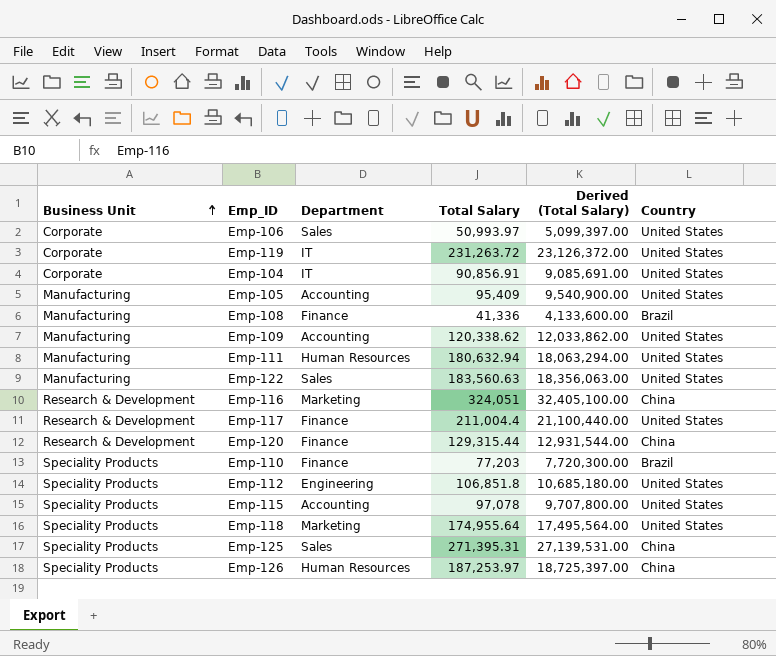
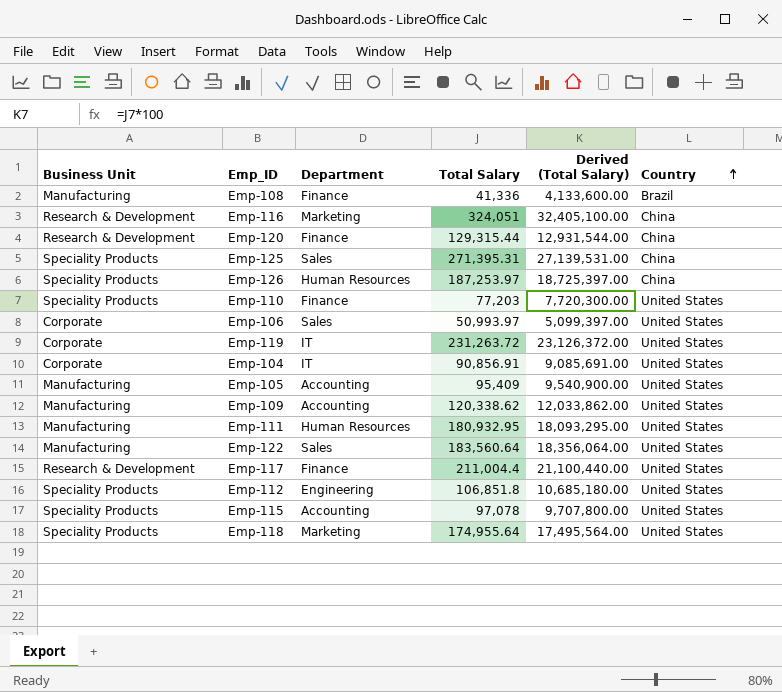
row order: Business Unit ascending -> Country ascending
Emp-110 | Country: Brazil -> United States
Emp-111 | Total Salary: 180,632.94 -> 180,932.95
Emp-111 | Derived (Total Salary): 18,063,294.00 -> 18,093,295.00
Emp-122 | Total Salary: 183,560.63 -> 183,560.64
Emp-122 | Derived (Total Salary): 18,356,063.00 -> 18,356,064.00

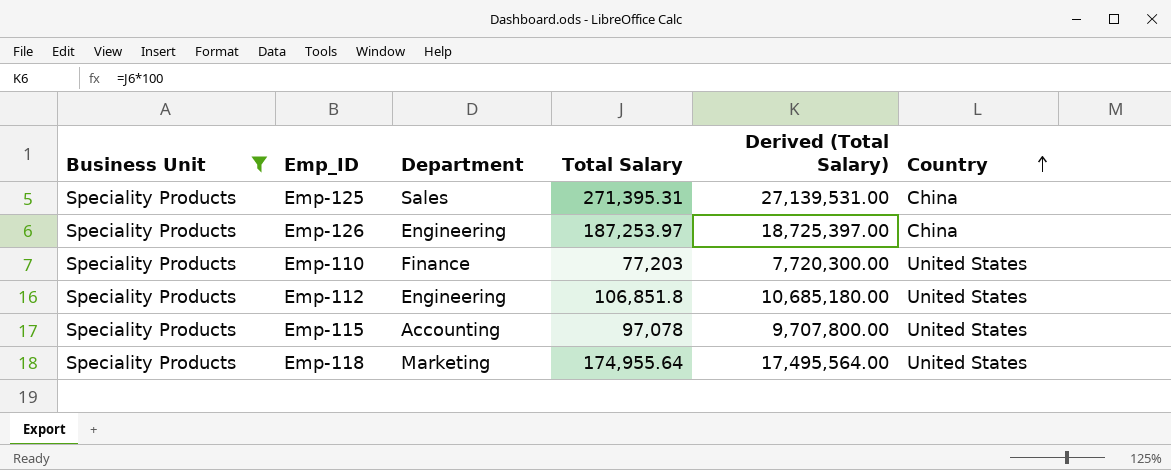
filter: none -> Business Unit = Speciality Products
Emp-126 | Department: Human Resources -> Engineering

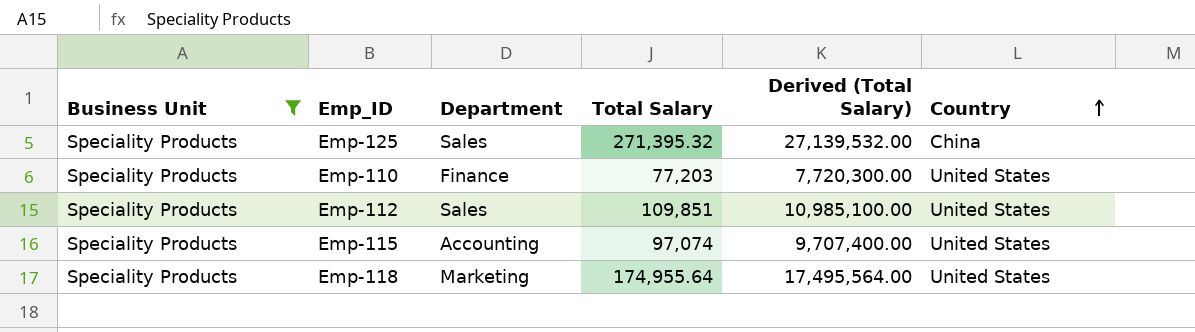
row Emp-126: Speciality Products | Engineering | 187,253.97 | 18,725,397.00 | China -> none
Emp-125 | Total Salary: 271,395.31 -> 271,395.32
Emp-125 | Derived (Total Salary): 27,139,531.00 -> 27,139,532.00
Emp-112 | Department: Engineering -> Sales
Emp-112 | Total Salary: 106,851.8 -> 109,851
Emp-112 | Derived (Total Salary): 10,685,180.00 -> 10,985,100.00
Emp-115 | Total Salary: 97,078 -> 97,074
Emp-115 | Derived (Total Salary): 9,707,800.00 -> 9,707,400.00

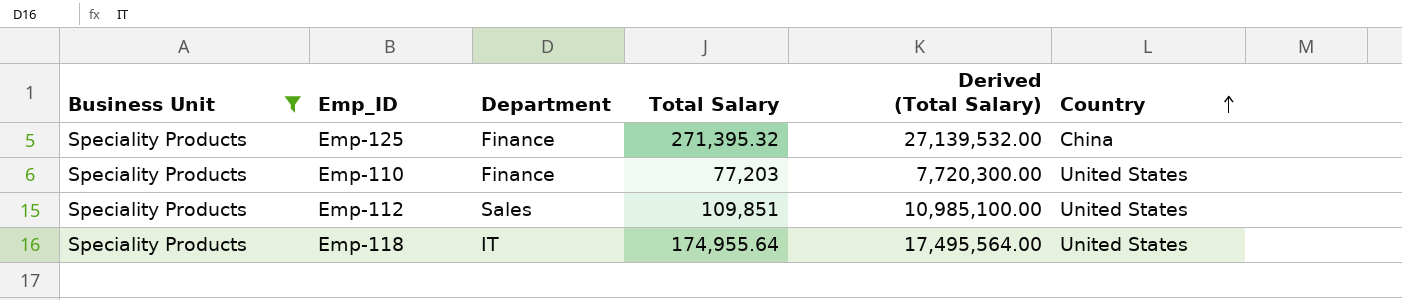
row Emp-115: Speciality Products | Accounting | 97,074 | 9,707,400.00 | United States -> none
Emp-125 | Department: Sales -> Finance
Emp-118 | Department: Marketing -> IT

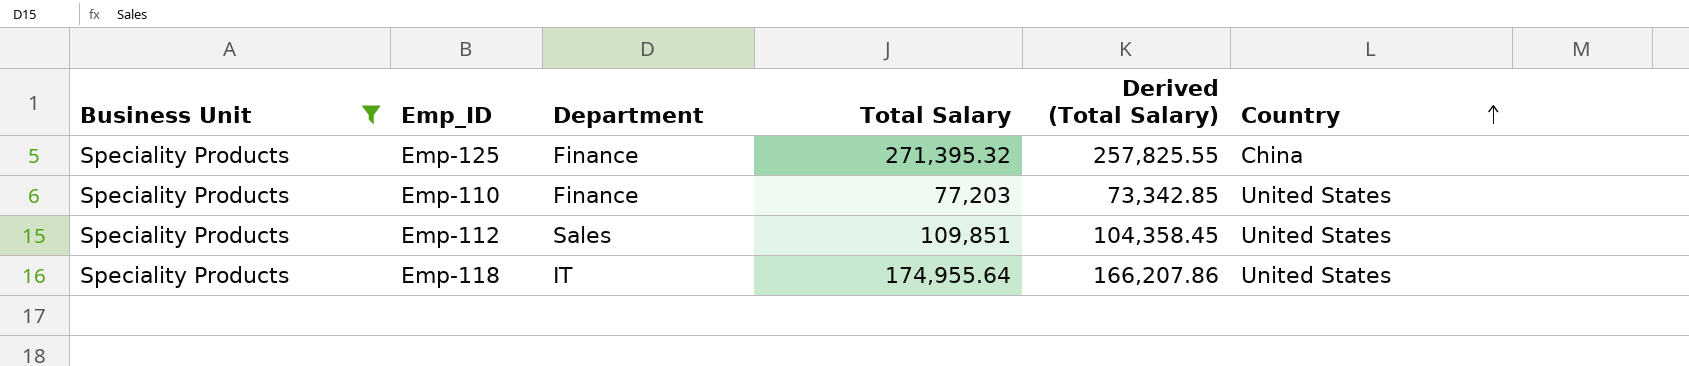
column Derived (Total Salary) | formula: [Total Salary] * 100 -> [Total Salary] * 0.95

